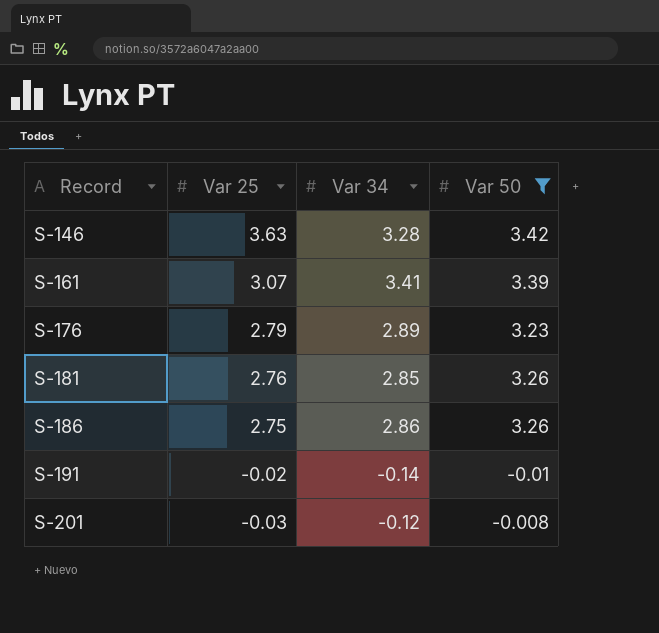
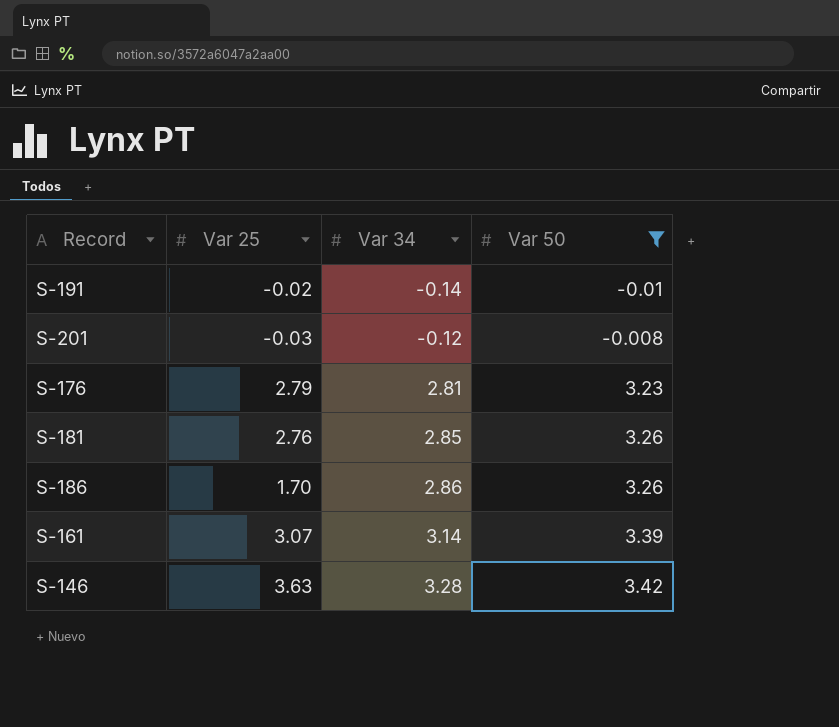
row order: Record ascending -> Var 34 ascending
S-176 | Var 34: 2.89 -> 2.81
S-186 | Var 25: 2.75 -> 1.70
S-161 | Var 34: 3.41 -> 3.14

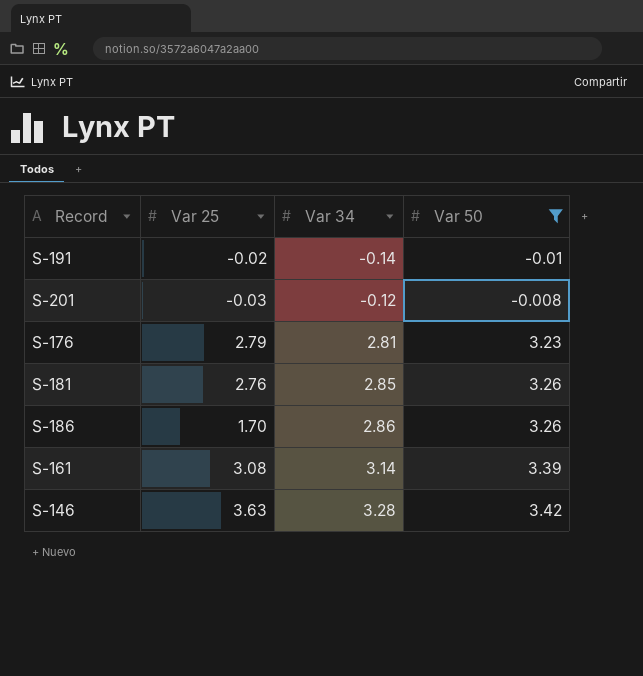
S-161 | Var 25: 3.07 -> 3.08

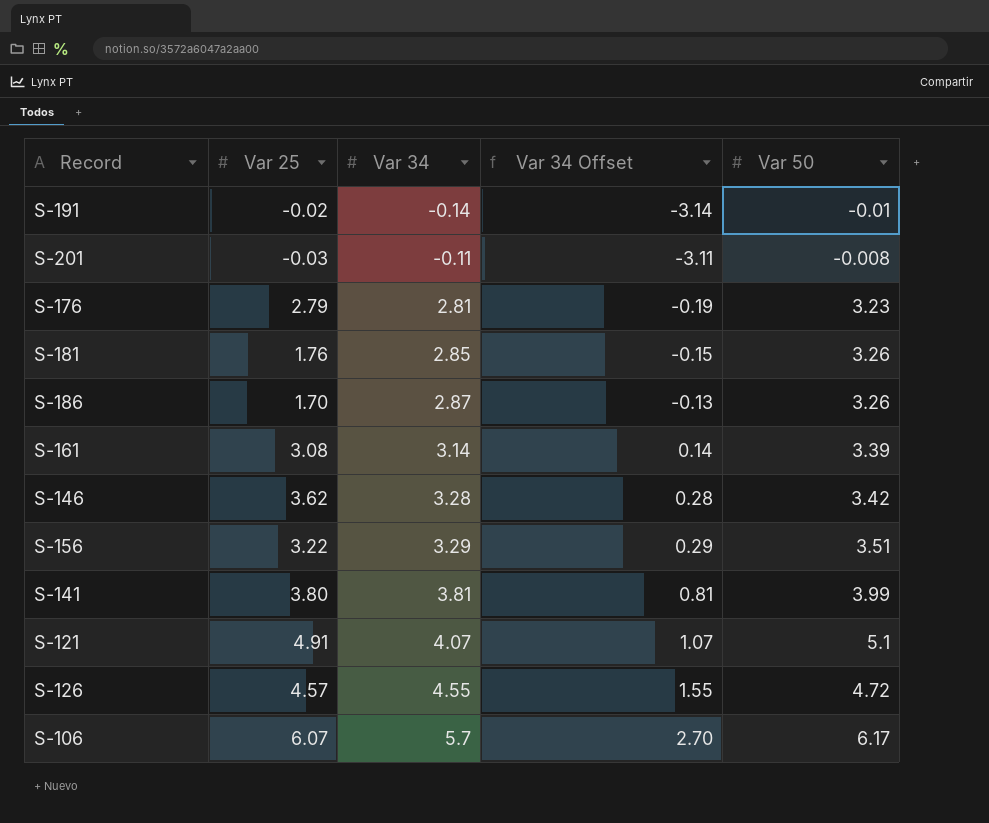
filter: Var 50 <= 3.42 -> none
column Var 34 Offset | formula: none -> [Var 34] - 3
S-201 | Var 34: -0.12 -> -0.11
S-181 | Var 25: 2.76 -> 1.76
S-186 | Var 34: 2.86 -> 2.87
S-146 | Var 25: 3.63 -> 3.62

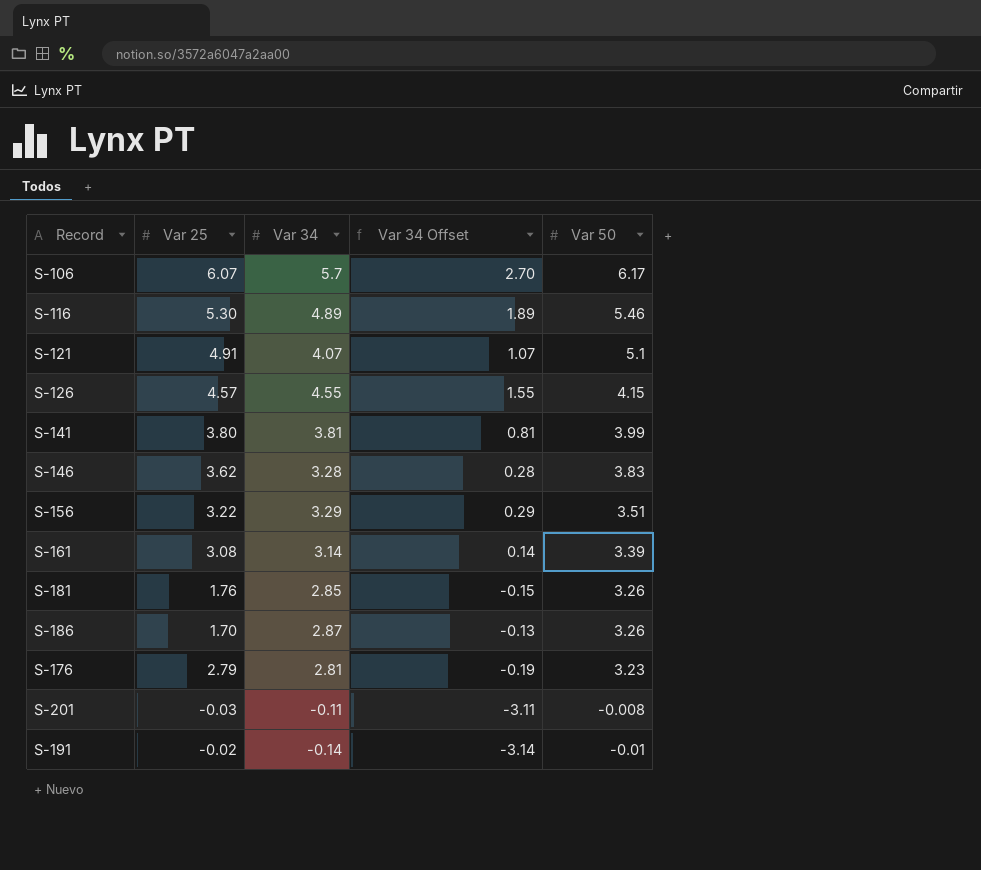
row order: Var 34 ascending -> Var 50 descending
row S-116: none -> 5.30 | 4.89 | 1.89 | 5.46
S-126 | Var 50: 4.72 -> 4.15
S-146 | Var 50: 3.42 -> 3.83

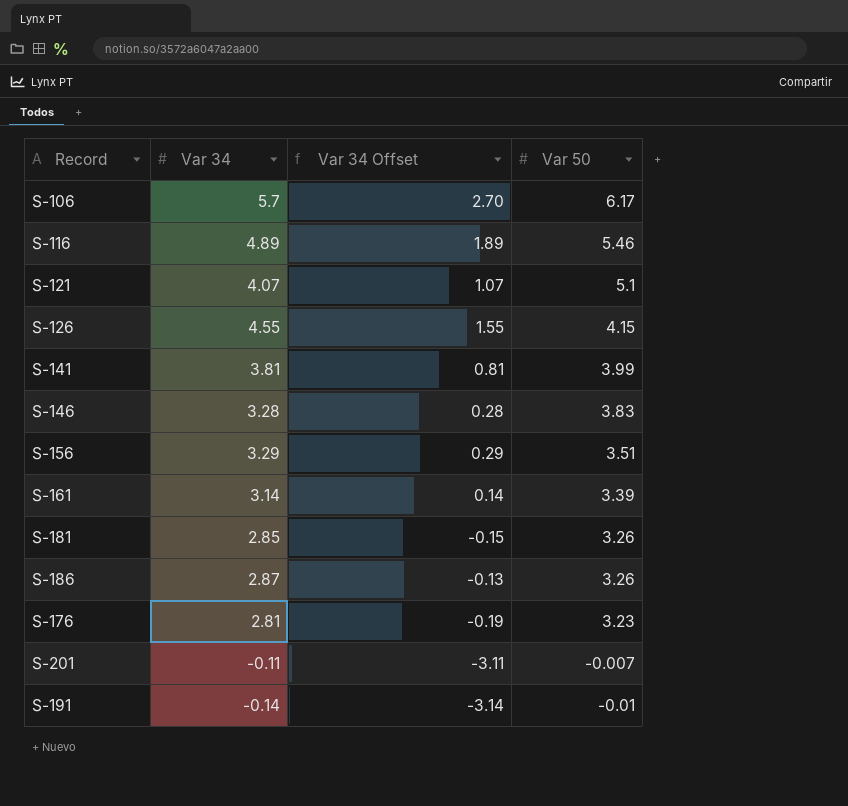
column Var 25 | position: 2 -> none
S-201 | Var 50: -0.008 -> -0.007

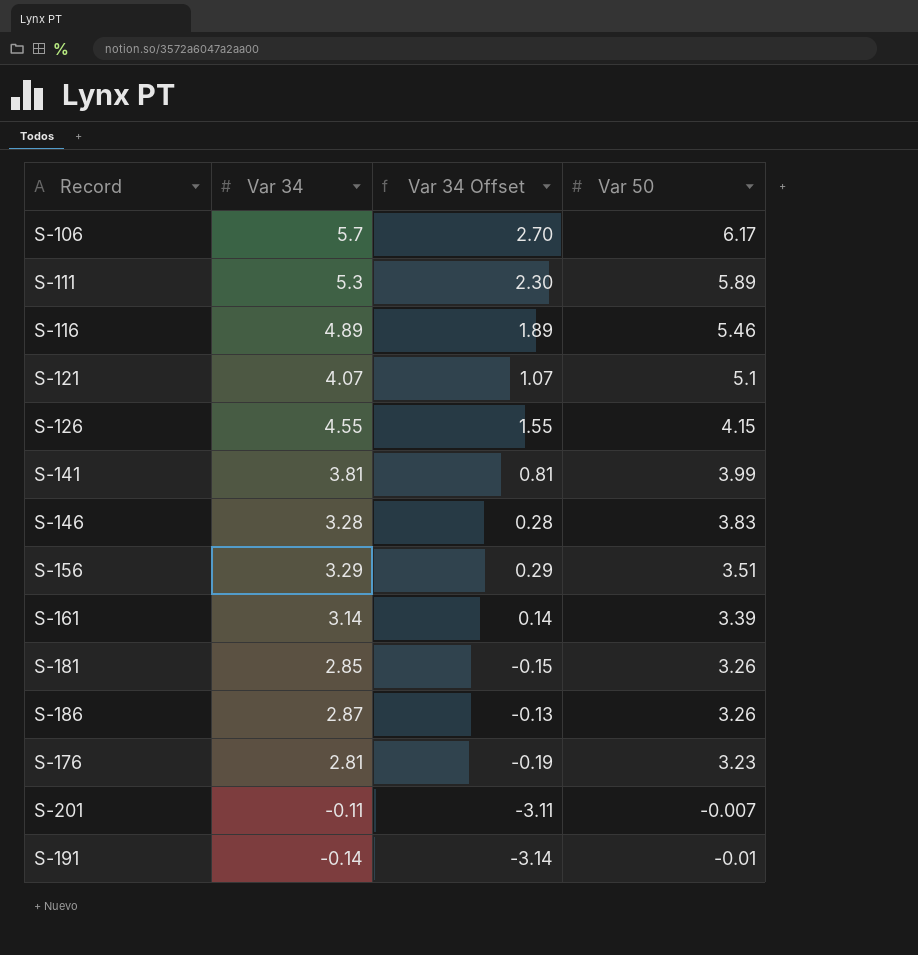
row S-111: none -> 5.3 | 2.30 | 5.89

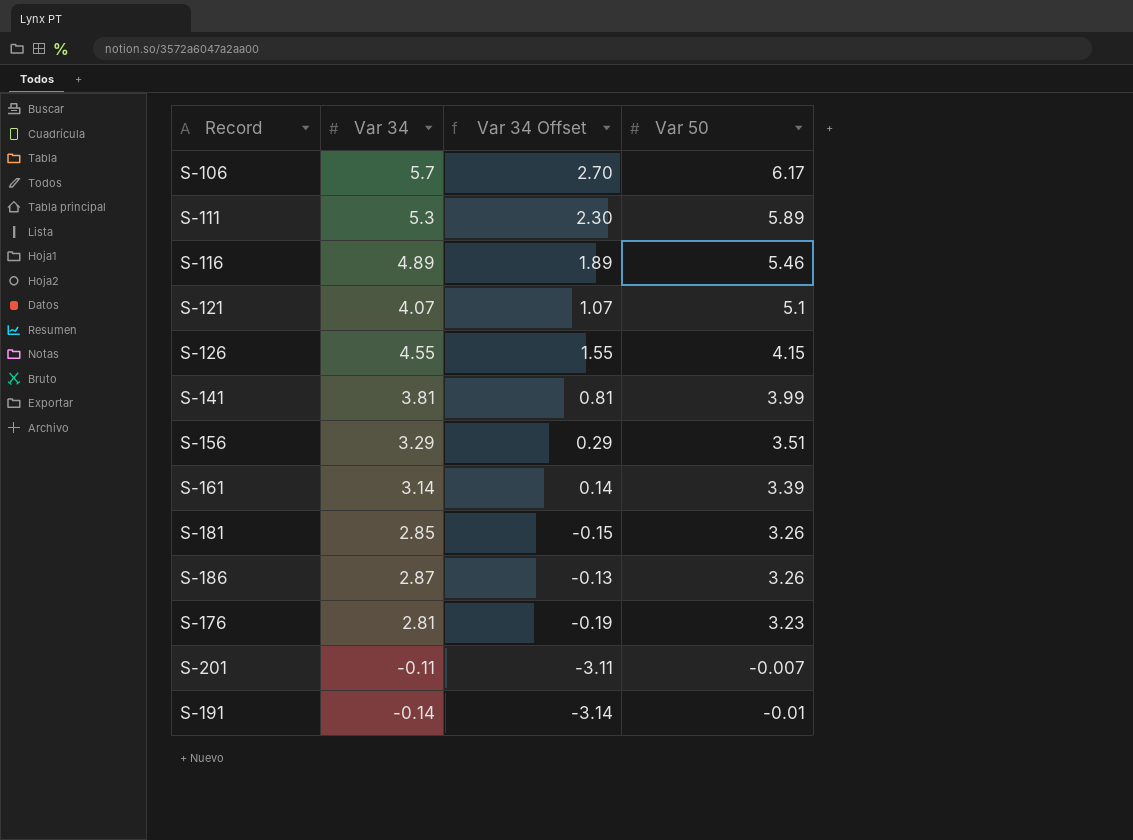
row S-146: 3.28 | 0.28 | 3.83 -> none

